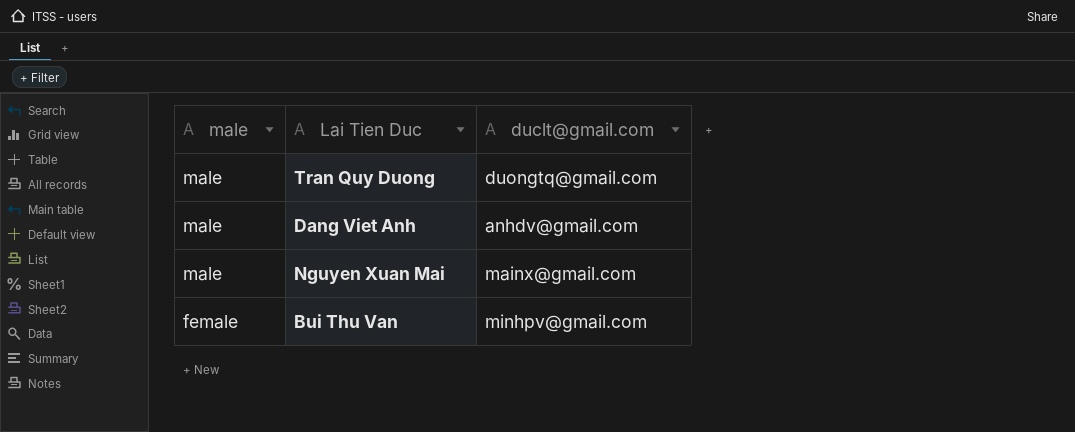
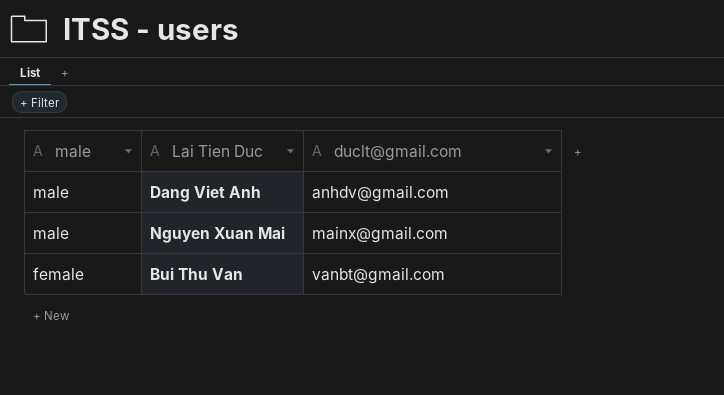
row Tran Quy Duong: male | duongtq@gmail.com -> none
Bui Thu Van | duclt@gmail.com: minhpv@gmail.com -> vanbt@gmail.com

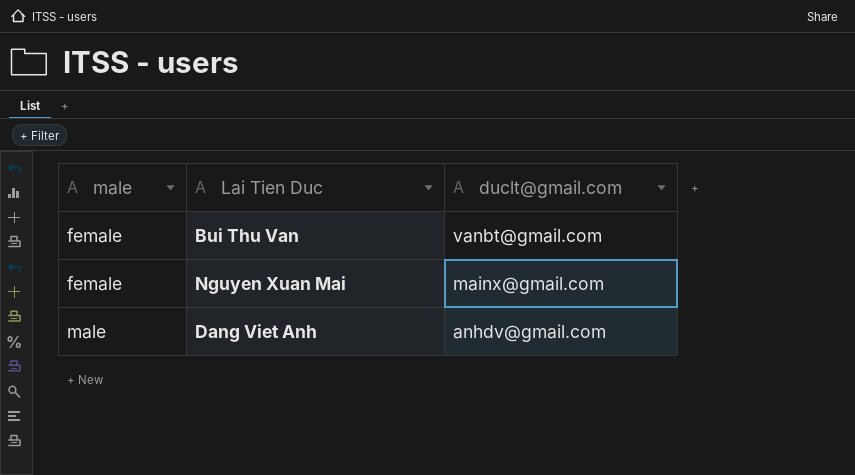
row order: male descending -> male ascending
Nguyen Xuan Mai | male: male -> female

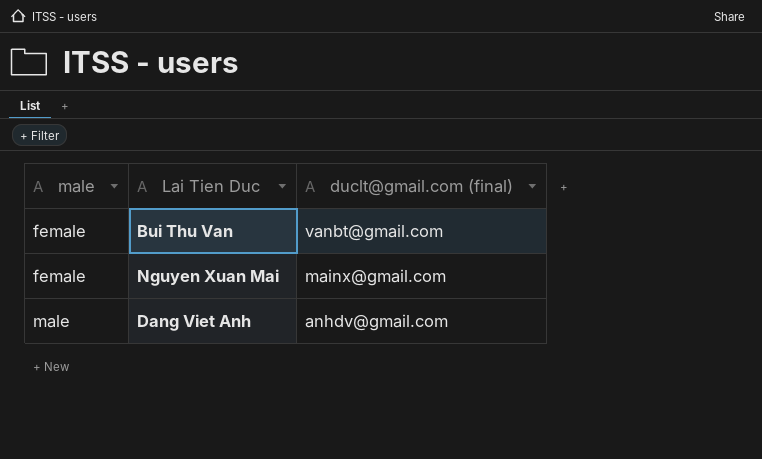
column name: duclt@gmail.com -> duclt@gmail.com (final)

